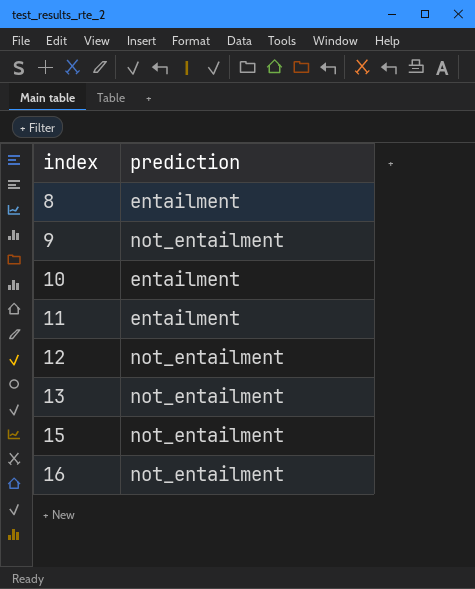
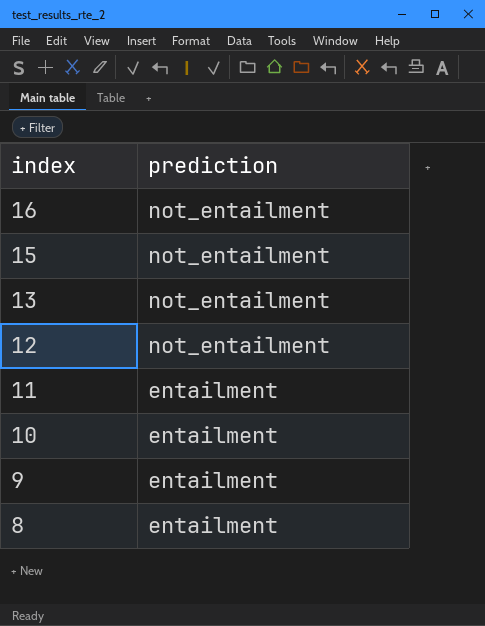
row order: index ascending -> index descending
9 | prediction: not_entailment -> entailment

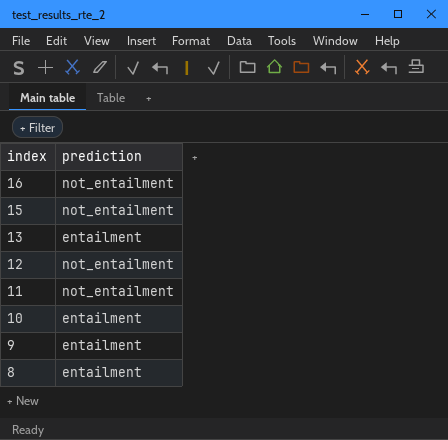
13 | prediction: not_entailment -> entailment
11 | prediction: entailment -> not_entailment

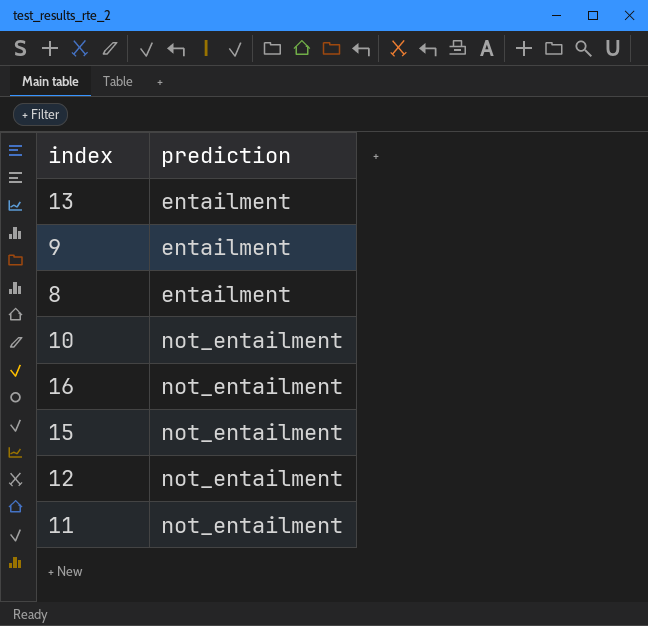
row order: index descending -> prediction ascending
10 | prediction: entailment -> not_entailment

